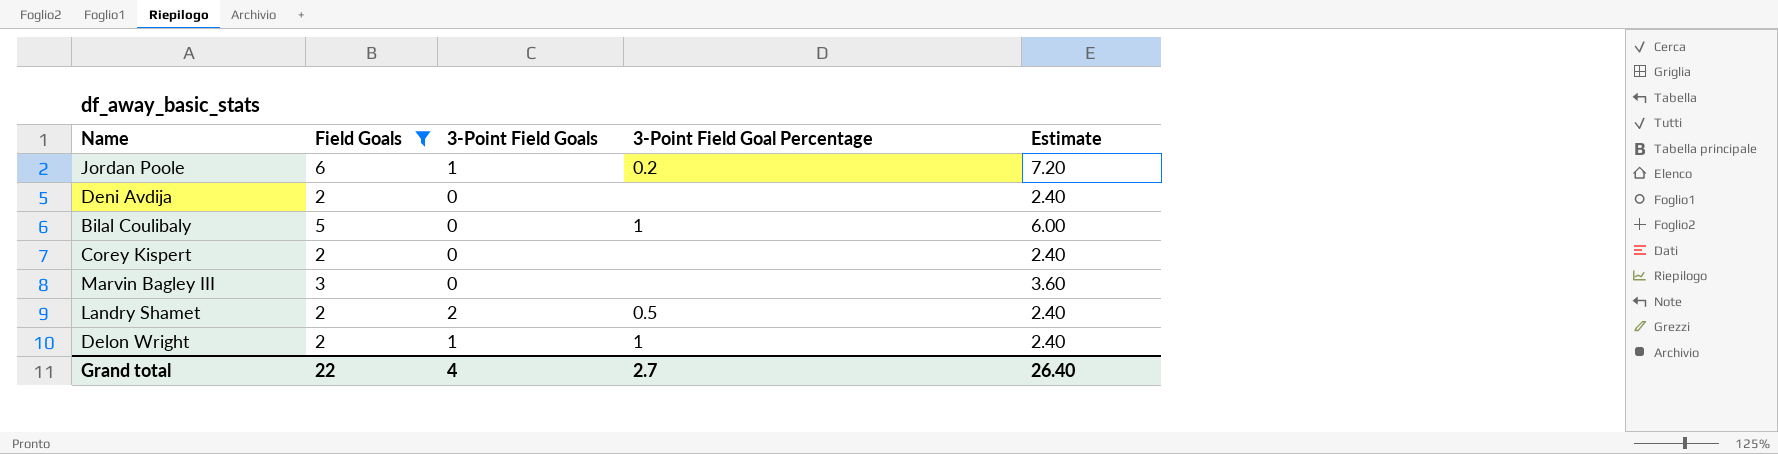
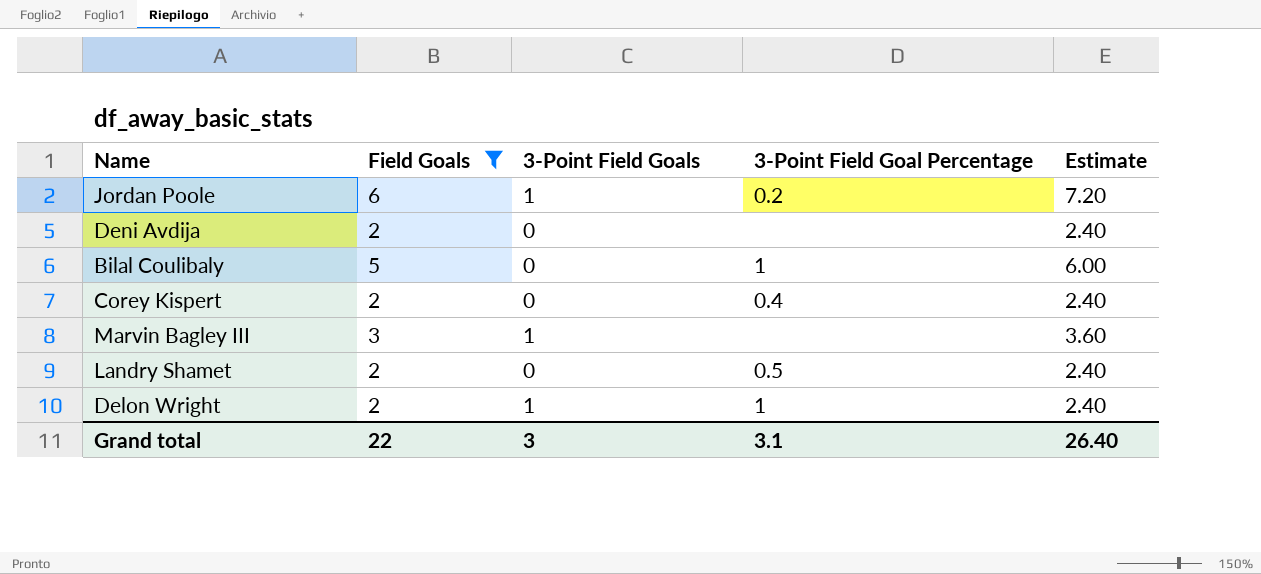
Corey Kispert | 3-Point Field Goal Percentage: none -> 0.4
Marvin Bagley III | 3-Point Field Goals: 0 -> 1
Landry Shamet | 3-Point Field Goals: 2 -> 0
Grand total | 3-Point Field Goals: 4 -> 3
Grand total | 3-Point Field Goal Percentage: 2.7 -> 3.1

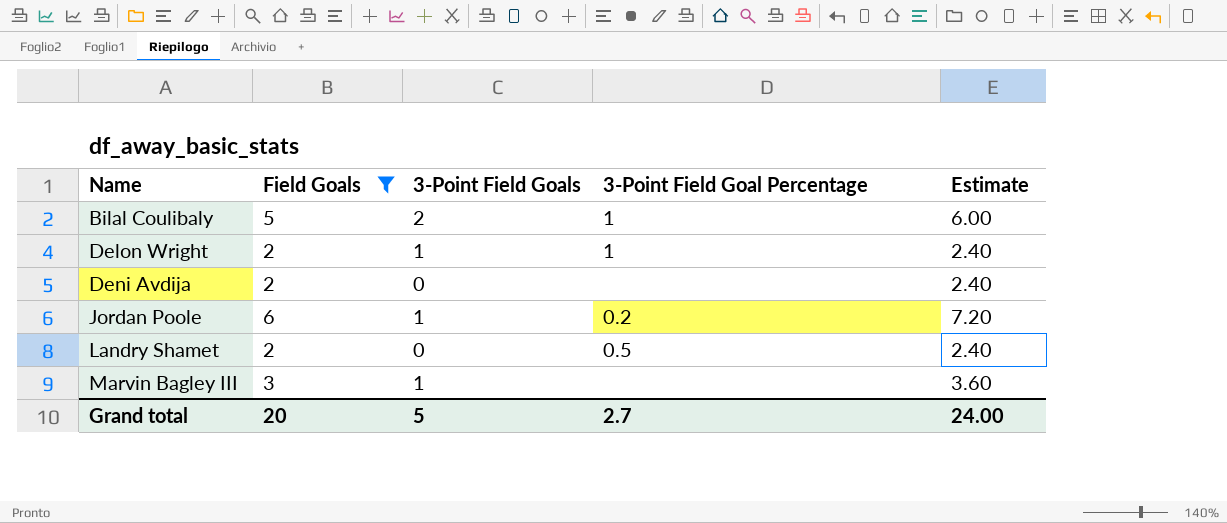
row order: none -> Name ascending
row Corey Kispert: 2 | 0 | 0.4 | 2.40 -> none
Bilal Coulibaly | 3-Point Field Goals: 0 -> 2
Grand total | Field Goals: 22 -> 20
Grand total | 3-Point Field Goals: 3 -> 5
Grand total | 3-Point Field Goal Percentage: 3.1 -> 2.7
Grand total | Estimate: 26.40 -> 24.00

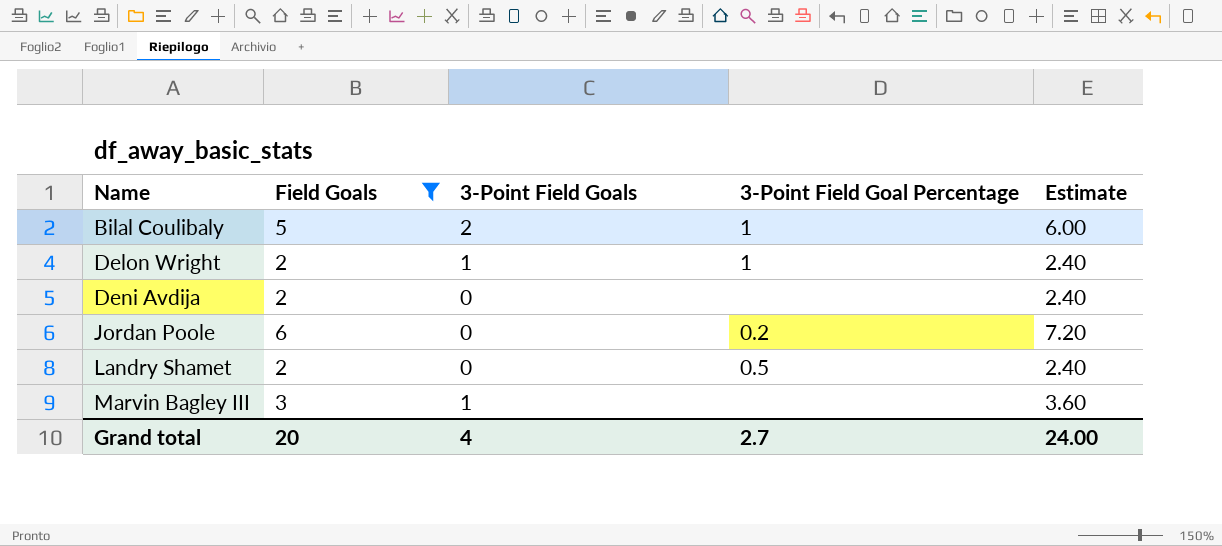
Jordan Poole | 3-Point Field Goals: 1 -> 0
Grand total | 3-Point Field Goals: 5 -> 4

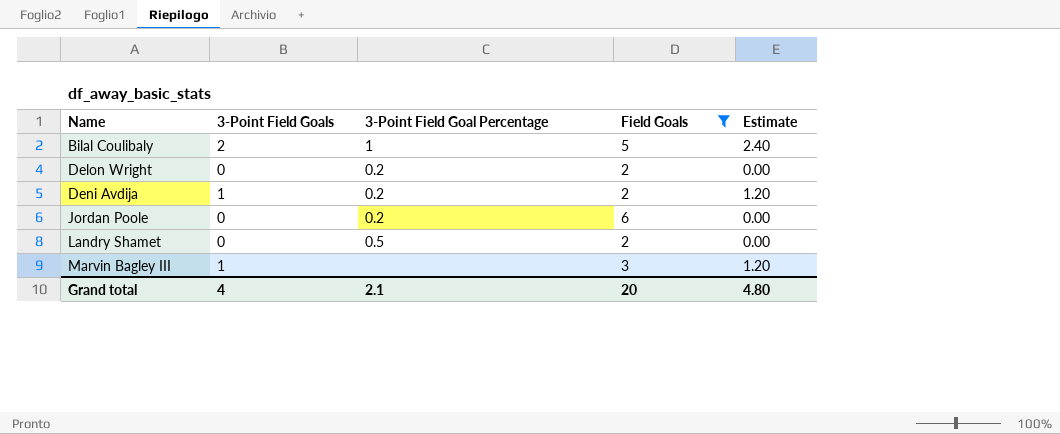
column Field Goals | position: 2 -> 4
column Estimate | formula: [Field Goals] * 1.2 -> [3-Point Field Goals] * 1.2
Delon Wright | 3-Point Field Goals: 1 -> 0
Delon Wright | 3-Point Field Goal Percentage: 1 -> 0.2
Deni Avdija | 3-Point Field Goals: 0 -> 1
Deni Avdija | 3-Point Field Goal Percentage: none -> 0.2
Grand total | 3-Point Field Goal Percentage: 2.7 -> 2.1
Grand total | Estimate: 24.00 -> 4.80

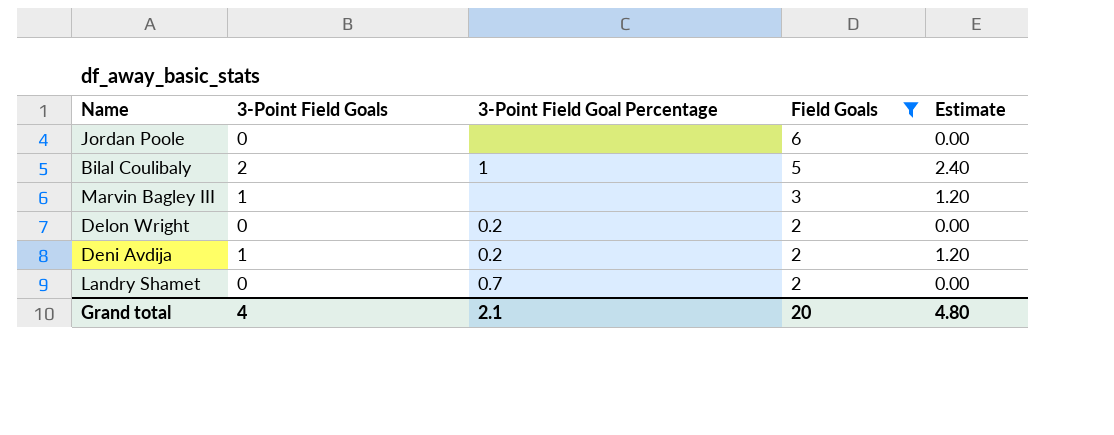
row order: Name ascending -> Field Goals descending
Jordan Poole | 3-Point Field Goal Percentage: 0.2 -> none
Landry Shamet | 3-Point Field Goal Percentage: 0.5 -> 0.7

